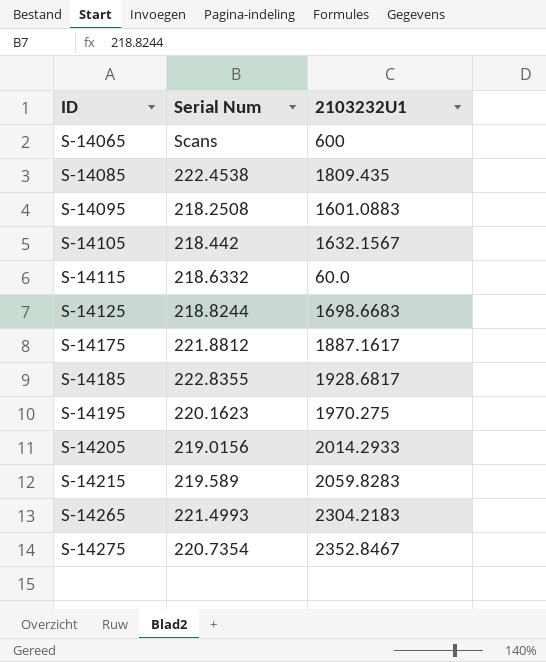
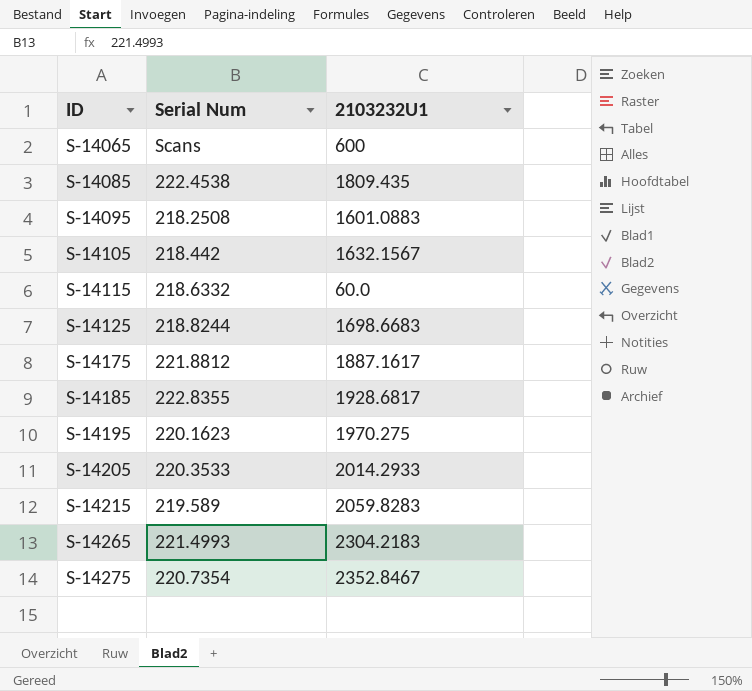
S-14205 | Serial Num: 219.0156 -> 220.3533

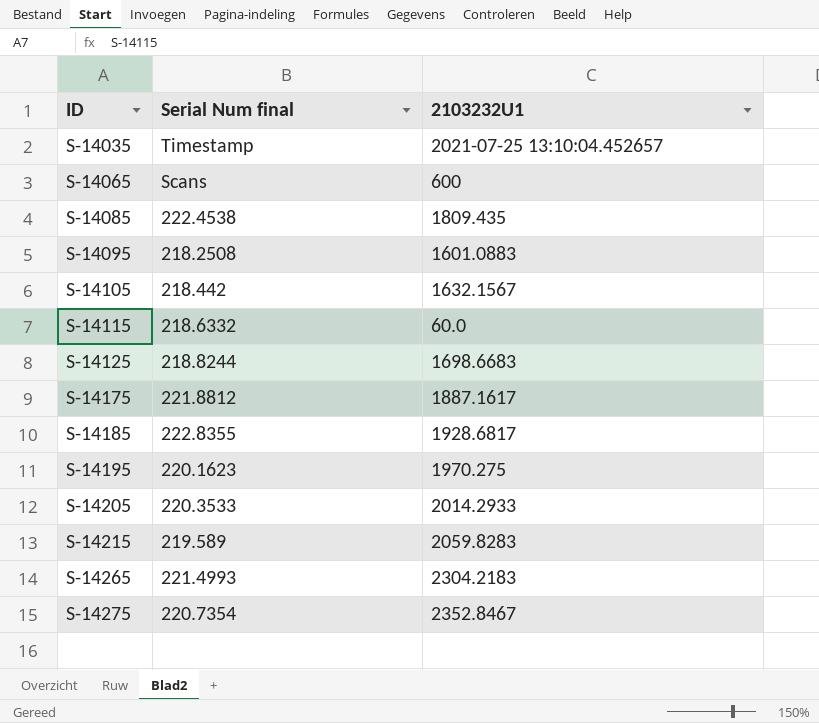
column name: Serial Num -> Serial Num final
row S-14035: none -> Timestamp | 2021-07-25 13:10:04.452657

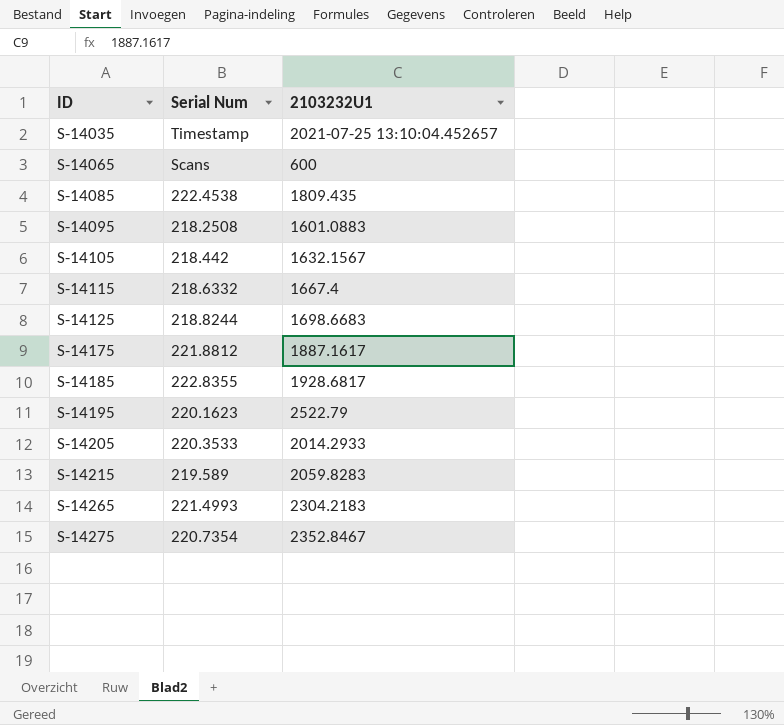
column name: Serial Num final -> Serial Num
S-14115 | 2103232U1: 60.0 -> 1667.4
S-14195 | 2103232U1: 1970.275 -> 2522.79

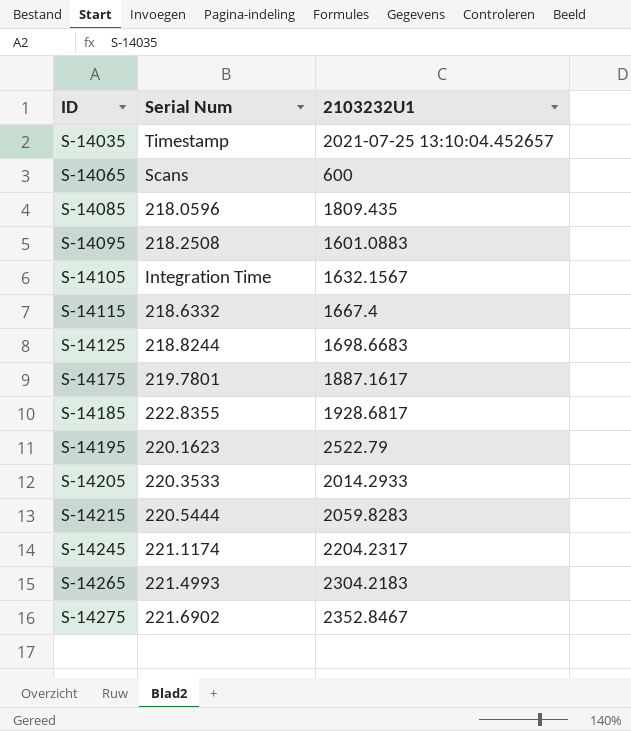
S-14085 | Serial Num: 222.4538 -> 218.0596
S-14105 | Serial Num: 218.442 -> Integration Time
S-14175 | Serial Num: 221.8812 -> 219.7801
S-14215 | Serial Num: 219.589 -> 220.5444
row S-14245: none -> 221.1174 | 2204.2317
S-14275 | Serial Num: 220.7354 -> 221.6902

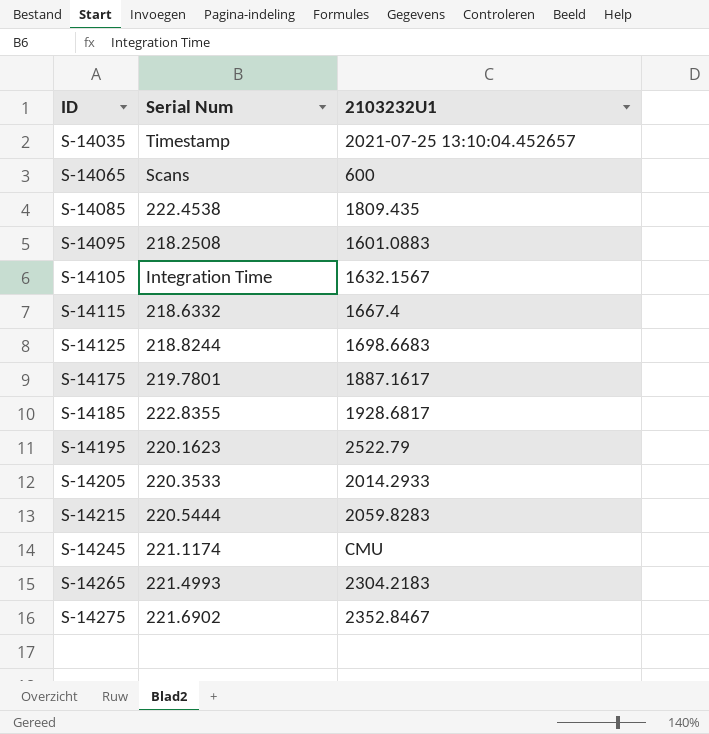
S-14085 | Serial Num: 218.0596 -> 222.4538
S-14245 | 2103232U1: 2204.2317 -> CMU

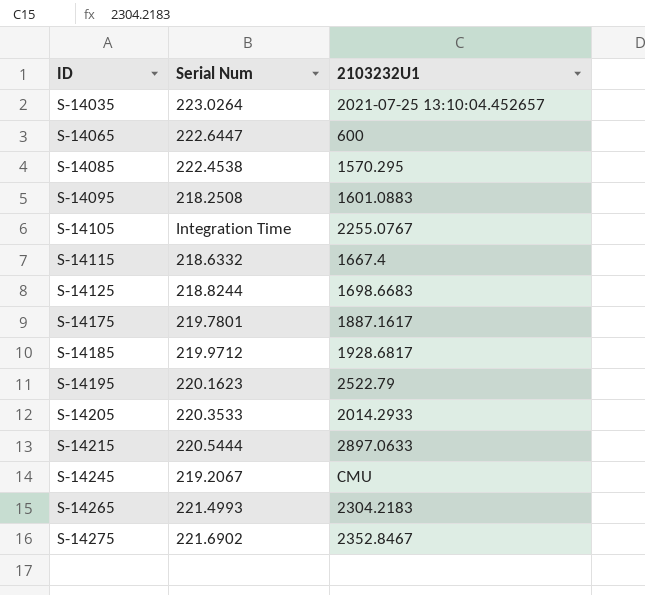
S-14035 | Serial Num: Timestamp -> 223.0264
S-14065 | Serial Num: Scans -> 222.6447
S-14085 | 2103232U1: 1809.435 -> 1570.295
S-14105 | 2103232U1: 1632.1567 -> 2255.0767
S-14185 | Serial Num: 222.8355 -> 219.9712
S-14215 | 2103232U1: 2059.8283 -> 2897.0633
S-14245 | Serial Num: 221.1174 -> 219.2067

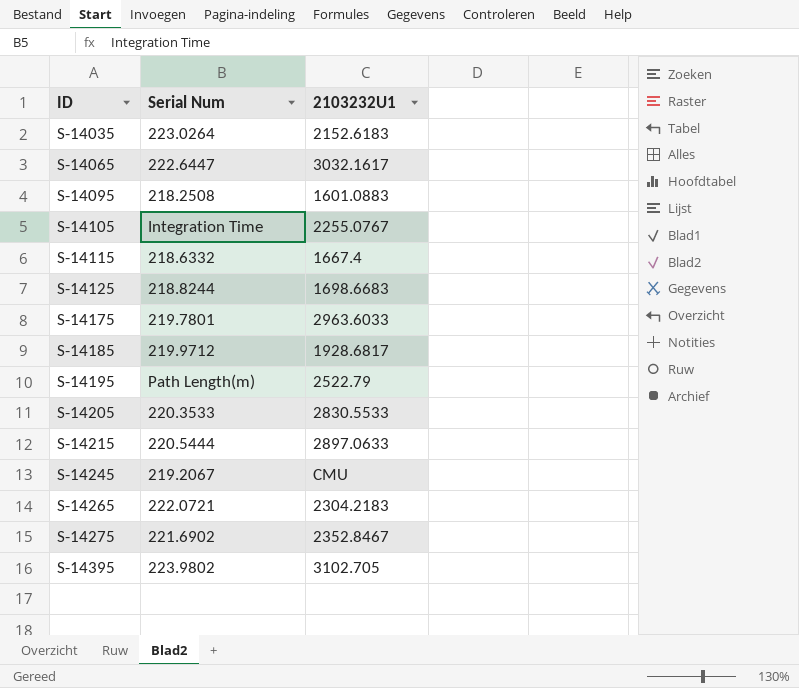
row S-14085: 222.4538 | 1570.295 -> none
S-14035 | 2103232U1: 2021-07-25 13:10:04.452657 -> 2152.6183
S-14065 | 2103232U1: 600 -> 3032.1617
S-14175 | 2103232U1: 1887.1617 -> 2963.6033
S-14195 | Serial Num: 220.1623 -> Path Length(m)
S-14205 | 2103232U1: 2014.2933 -> 2830.5533
S-14265 | Serial Num: 221.4993 -> 222.0721
row S-14395: none -> 223.9802 | 3102.705

